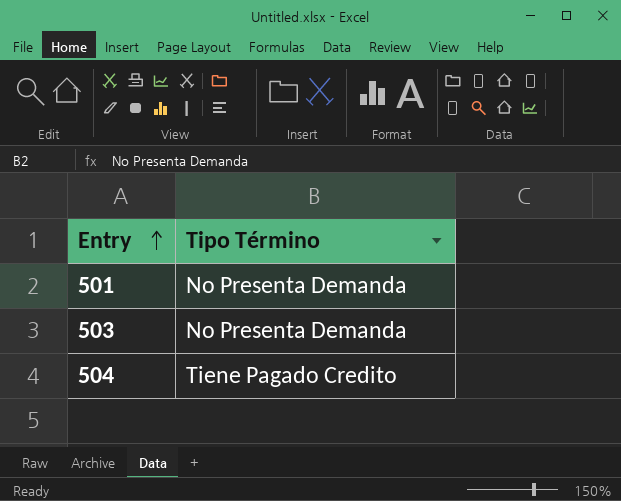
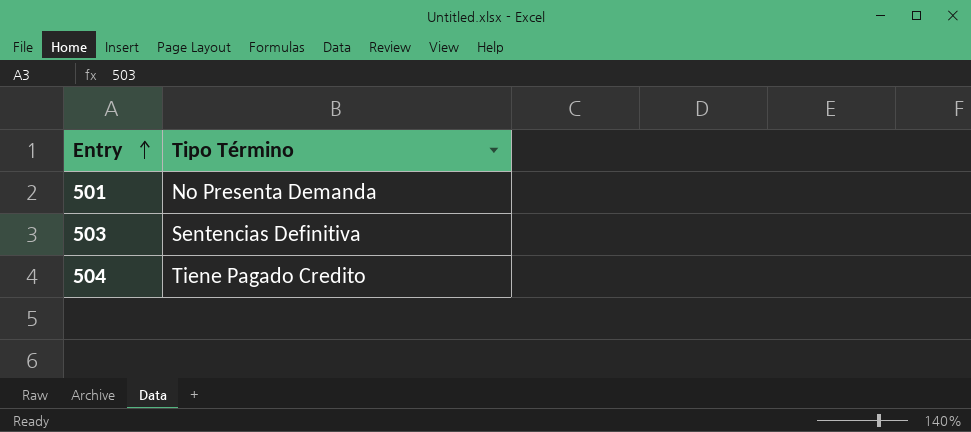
503 | Tipo Término: No Presenta Demanda -> Sentencias Definitiva

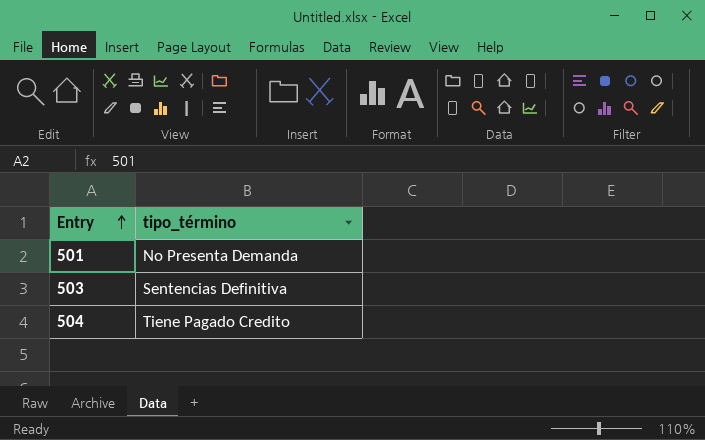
column name: Tipo Término -> tipo_término

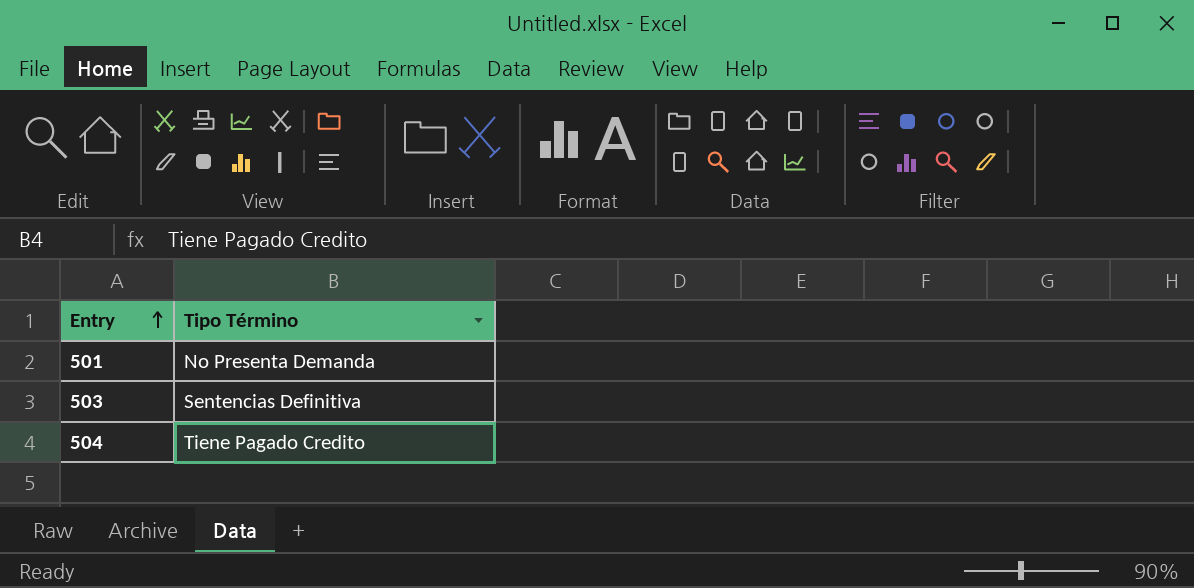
column name: tipo_término -> Tipo Término

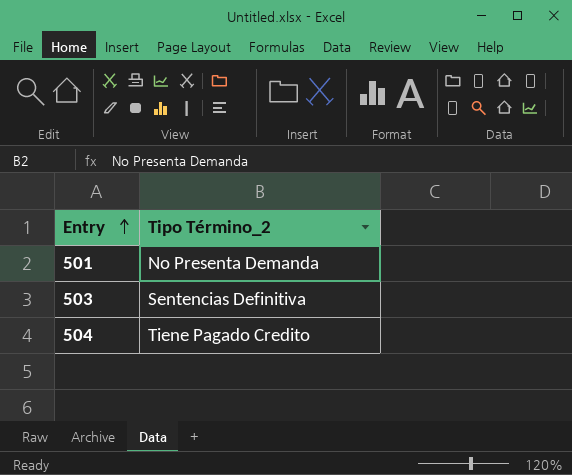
column name: Tipo Término -> Tipo Término_2

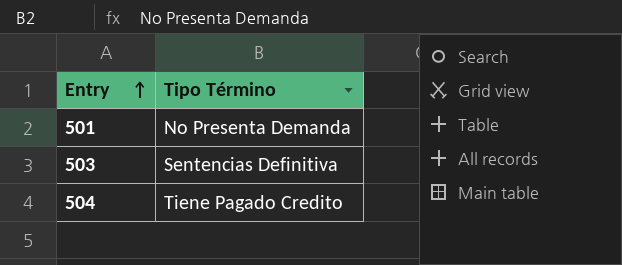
column name: Tipo Término_2 -> Tipo Término

